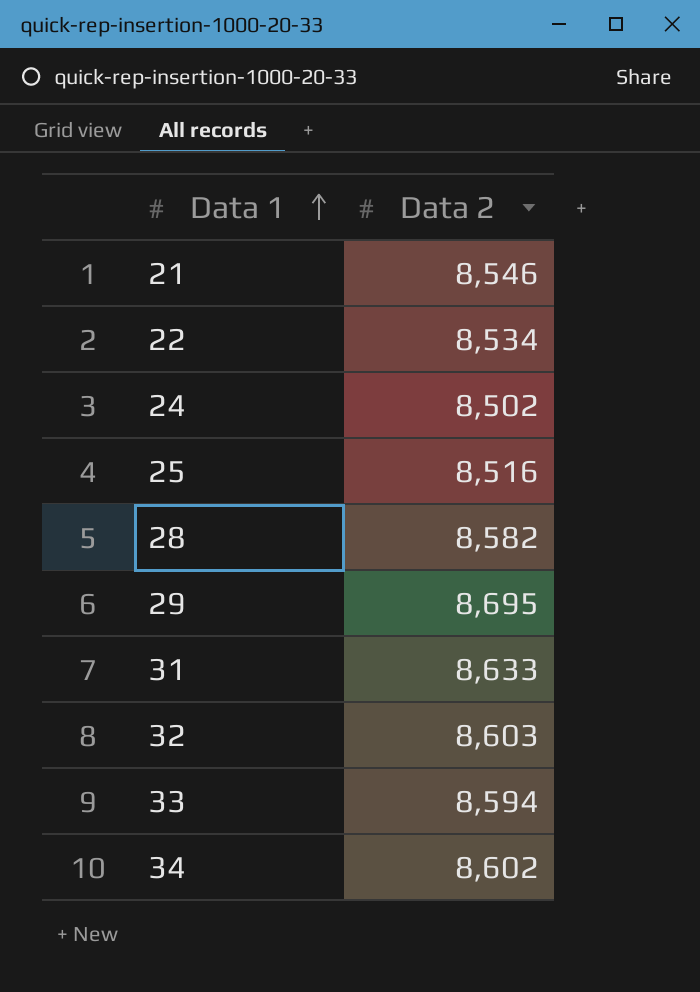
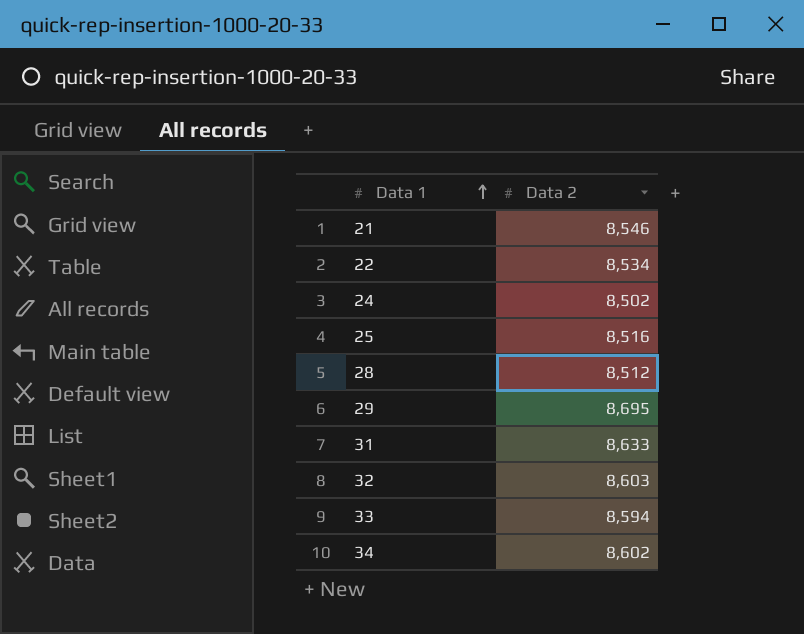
28 | Data 2: 8,582 -> 8,512

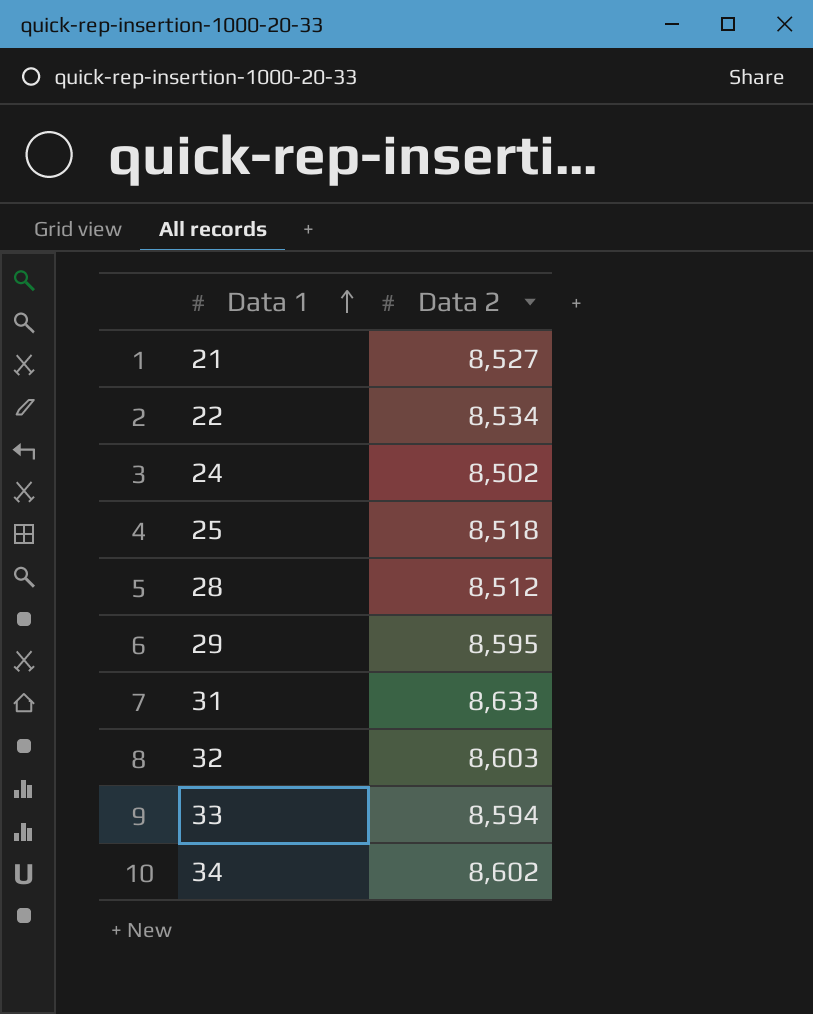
21 | Data 2: 8,546 -> 8,527
25 | Data 2: 8,516 -> 8,518
29 | Data 2: 8,695 -> 8,595

